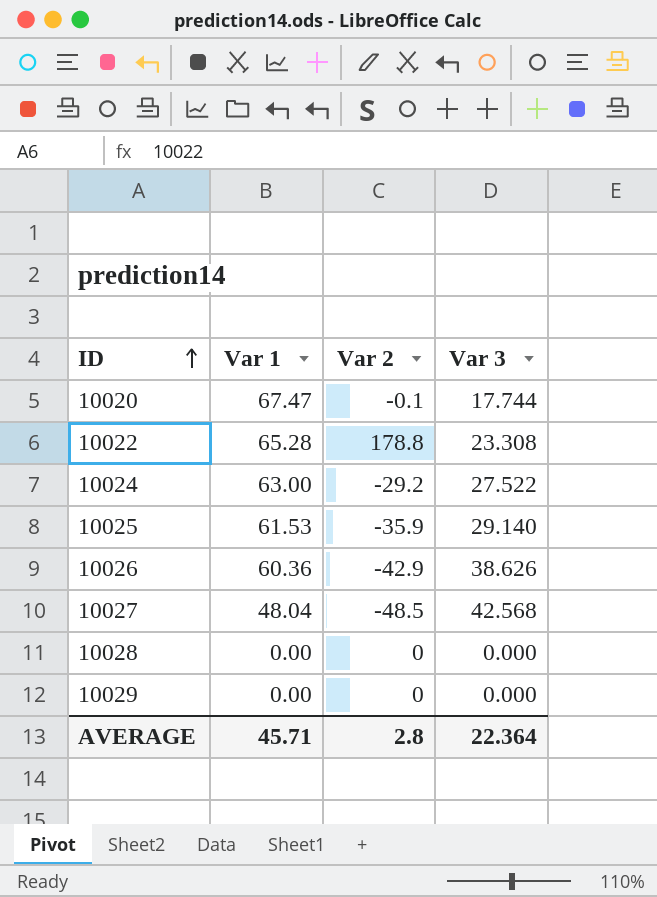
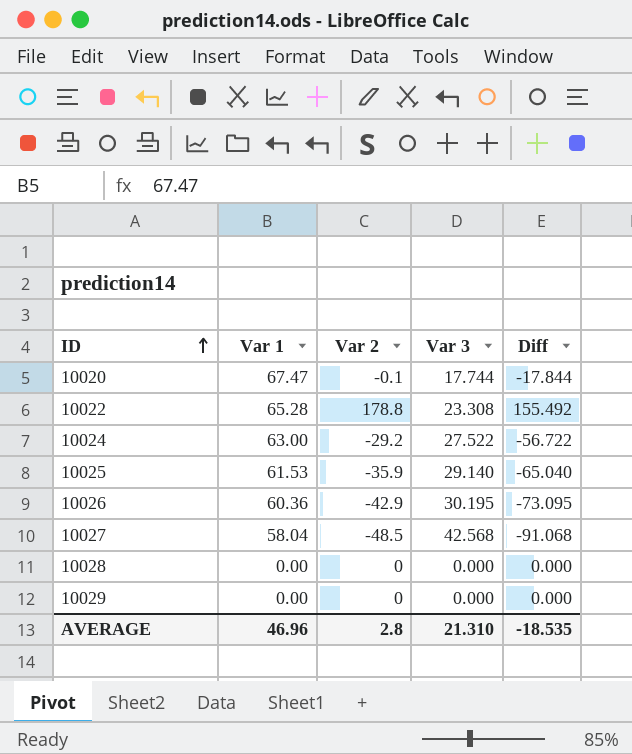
column Diff | formula: none -> [Var 2] - [Var 3]
10026 | Var 3: 38.626 -> 30.195
10027 | Var 1: 48.04 -> 58.04
AVERAGE | Var 1: 45.71 -> 46.96
AVERAGE | Var 3: 22.364 -> 21.310

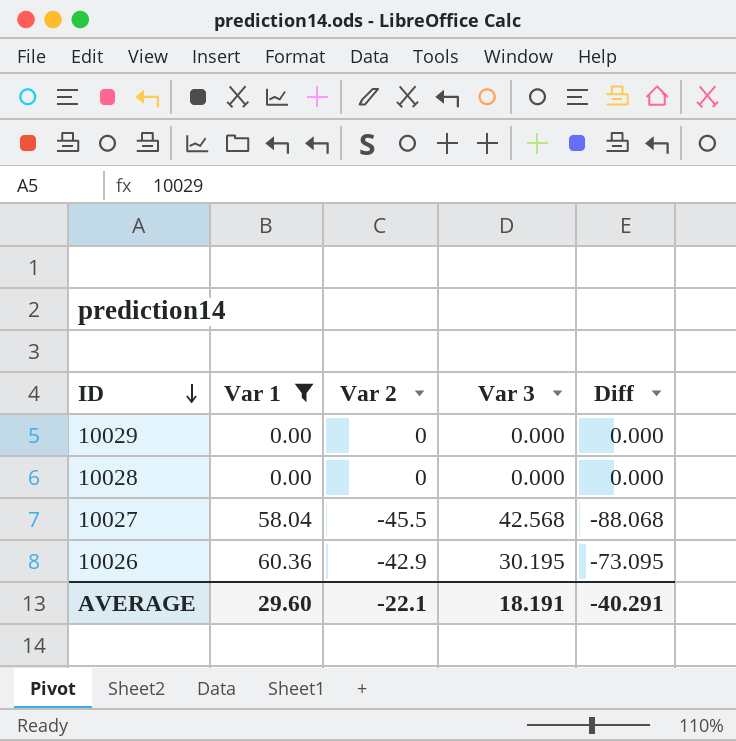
filter: none -> Var 1 <= 60.36
row order: ID ascending -> ID descending
10027 | Var 2: -48.5 -> -45.5
10027 | Diff: -91.068 -> -88.068
AVERAGE | Var 1: 46.96 -> 29.60
AVERAGE | Var 2: 2.8 -> -22.1
AVERAGE | Var 3: 21.310 -> 18.191
AVERAGE | Diff: -18.535 -> -40.291

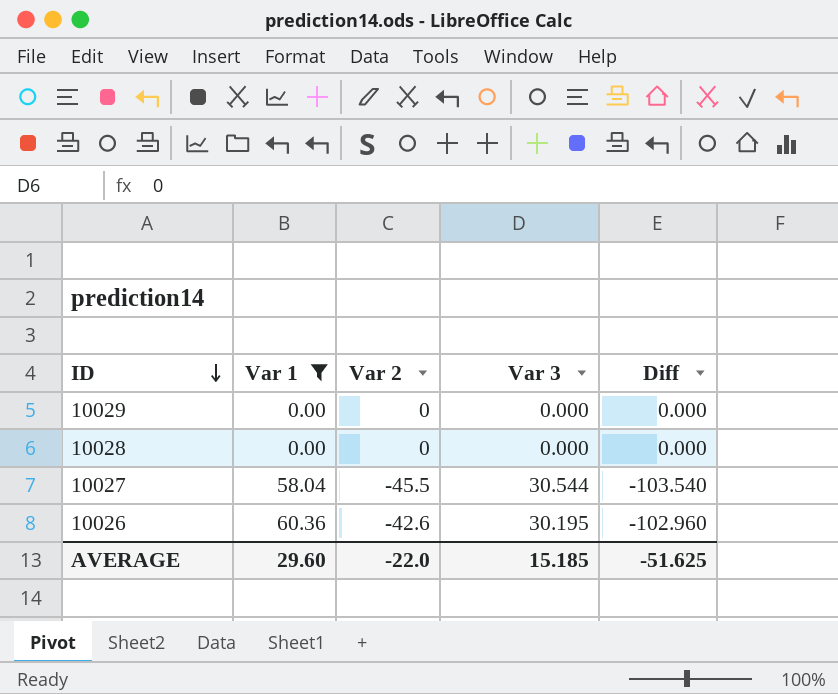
column Diff | formula: [Var 2] - [Var 3] -> [Var 2] - [Var 1]
10027 | Var 3: 42.568 -> 30.544
10026 | Var 2: -42.9 -> -42.6
AVERAGE | Var 2: -22.1 -> -22.0
AVERAGE | Var 3: 18.191 -> 15.185
AVERAGE | Diff: -40.291 -> -51.625

